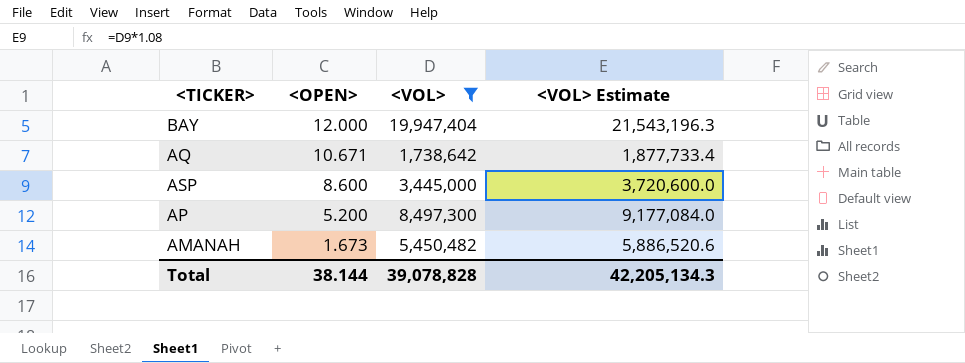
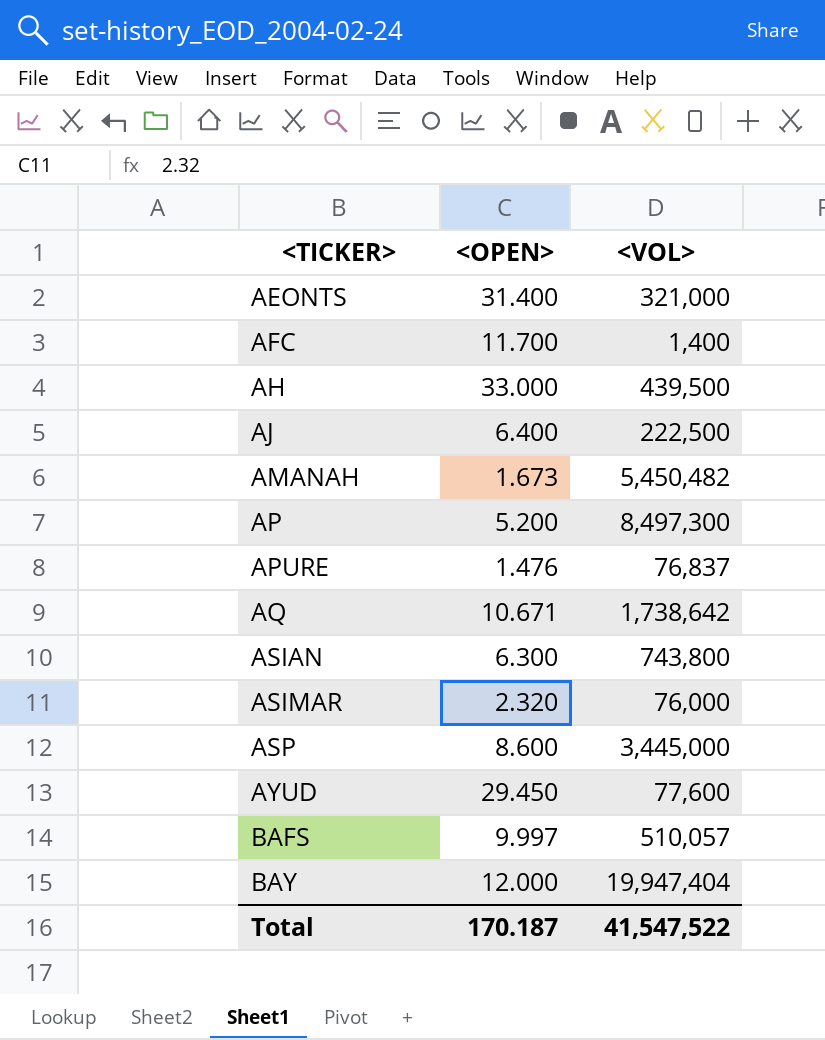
filter: <VOL> >= 1,738,642 -> none
row order: <OPEN> descending -> <TICKER> ascending
column <VOL> Estimate | formula: [<VOL>] * 1.08 -> none
Total | <OPEN>: 38.144 -> 170.187
Total | <VOL>: 39,078,828 -> 41,547,522

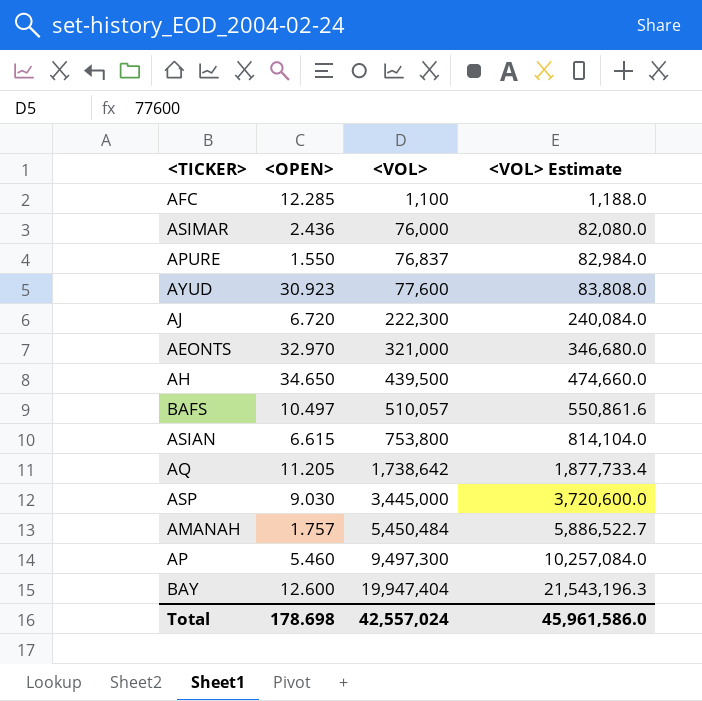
row order: <TICKER> ascending -> <VOL> ascending
column <VOL> Estimate | formula: none -> [<VOL>] * 1.08
AFC | <OPEN>: 11.700 -> 12.285
AFC | <VOL>: 1,400 -> 1,100
ASIMAR | <OPEN>: 2.320 -> 2.436
APURE | <OPEN>: 1.476 -> 1.550
AYUD | <OPEN>: 29.450 -> 30.923
AJ | <OPEN>: 6.400 -> 6.720
AJ | <VOL>: 222,500 -> 222,300
AEONTS | <OPEN>: 31.400 -> 32.970
AH | <OPEN>: 33.000 -> 34.650
BAFS | <OPEN>: 9.997 -> 10.497
ASIAN | <OPEN>: 6.300 -> 6.615
ASIAN | <VOL>: 743,800 -> 753,800
AQ | <OPEN>: 10.671 -> 11.205
ASP | <OPEN>: 8.600 -> 9.030
AMANAH | <OPEN>: 1.673 -> 1.757
AMANAH | <VOL>: 5,450,482 -> 5,450,484
AP | <OPEN>: 5.200 -> 5.460
AP | <VOL>: 8,497,300 -> 9,497,300
BAY | <OPEN>: 12.000 -> 12.600
Total | <OPEN>: 170.187 -> 178.698
Total | <VOL>: 41,547,522 -> 42,557,024

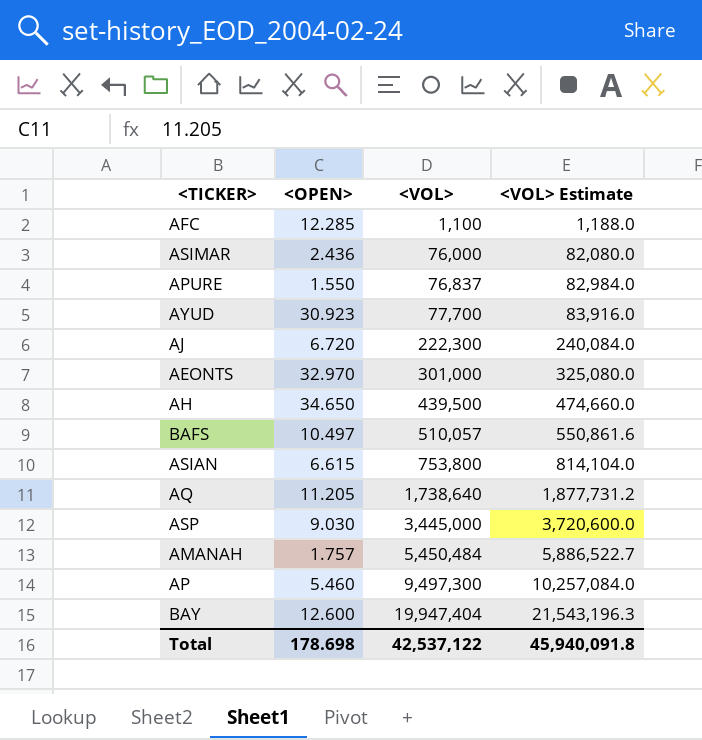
AYUD | <VOL>: 77,600 -> 77,700
AYUD | <VOL> Estimate: 83,808.0 -> 83,916.0
AEONTS | <VOL>: 321,000 -> 301,000
AEONTS | <VOL> Estimate: 346,680.0 -> 325,080.0
AQ | <VOL>: 1,738,642 -> 1,738,640
AQ | <VOL> Estimate: 1,877,733.4 -> 1,877,731.2
Total | <VOL>: 42,557,024 -> 42,537,122
Total | <VOL> Estimate: 45,961,586.0 -> 45,940,091.8

